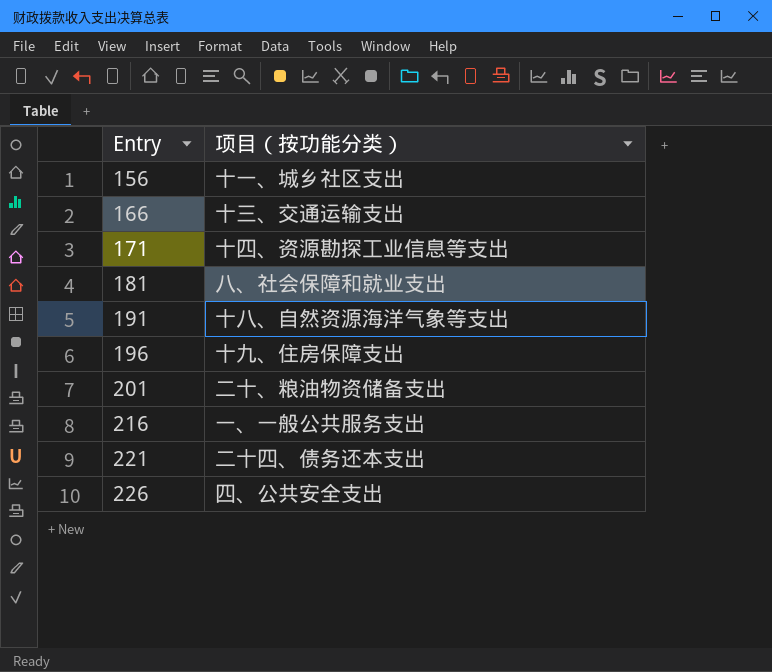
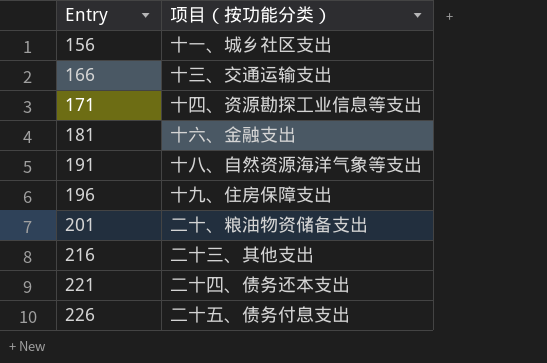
181 | 项目（按功能分类）: 八、社会保障和就业支出 -> 十六、金融支出
216 | 项目（按功能分类）: 一、一般公共服务支出 -> 二十三、其他支出
226 | 项目（按功能分类）: 四、公共安全支出 -> 二十五、债务付息支出

